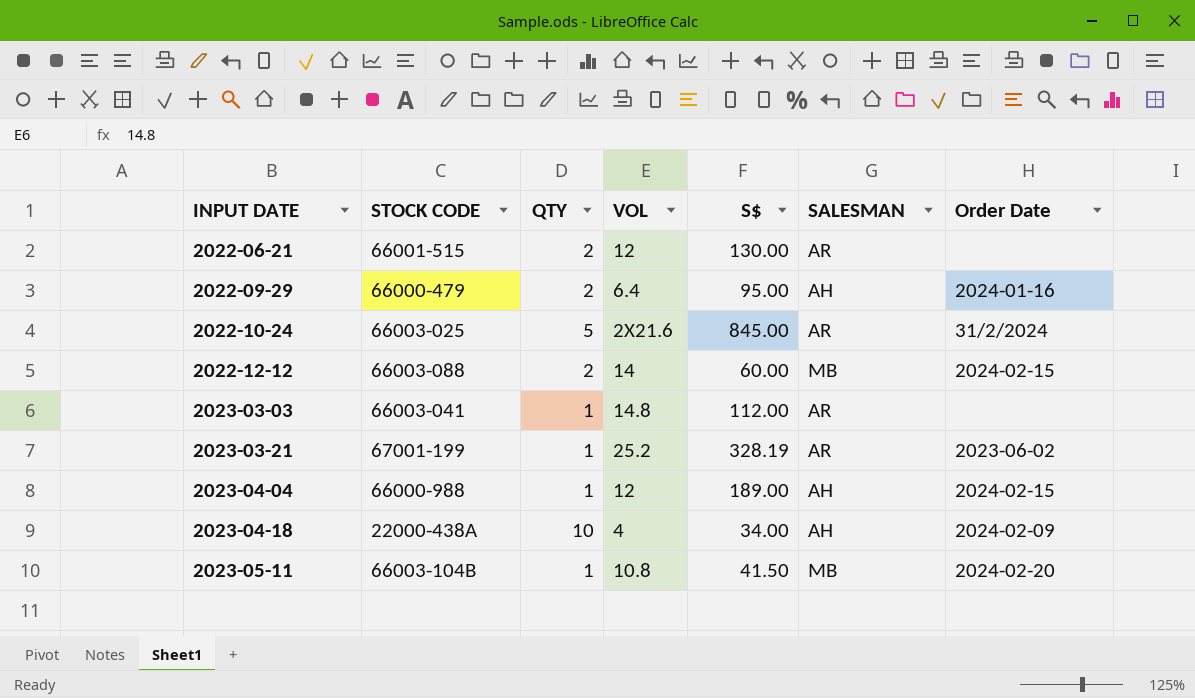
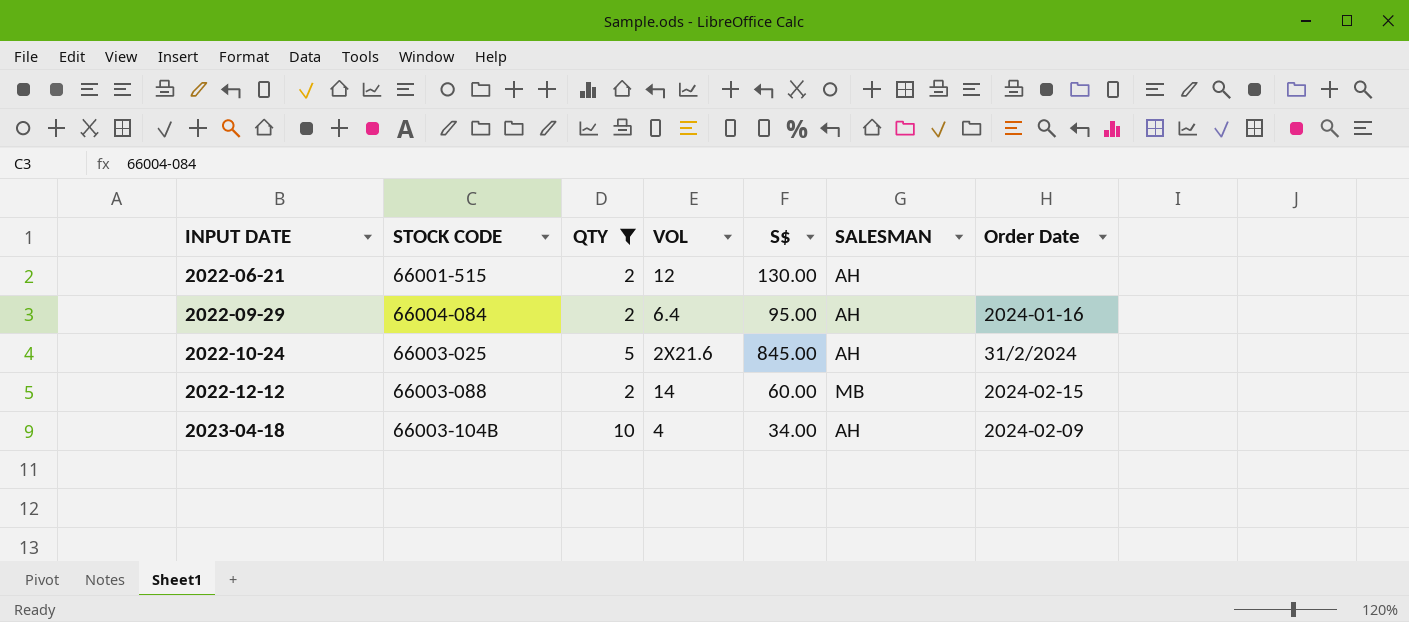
filter: none -> QTY != 1
2022-06-21 | SALESMAN: AR -> AH
2022-09-29 | STOCK CODE: 66000-479 -> 66004-084
2022-10-24 | SALESMAN: AR -> AH
2023-04-18 | STOCK CODE: 22000-438A -> 66003-104B

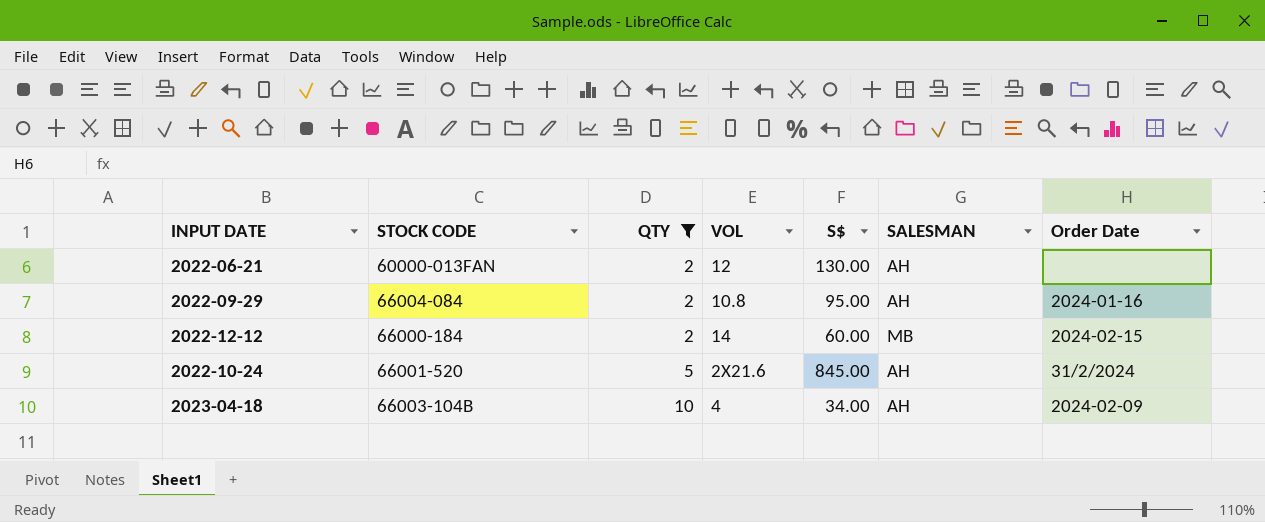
row order: INPUT DATE ascending -> QTY ascending
2022-06-21 | STOCK CODE: 66001-515 -> 60000-013FAN
2022-09-29 | VOL: 6.4 -> 10.8
2022-12-12 | STOCK CODE: 66003-088 -> 66000-184
2022-10-24 | STOCK CODE: 66003-025 -> 66001-520

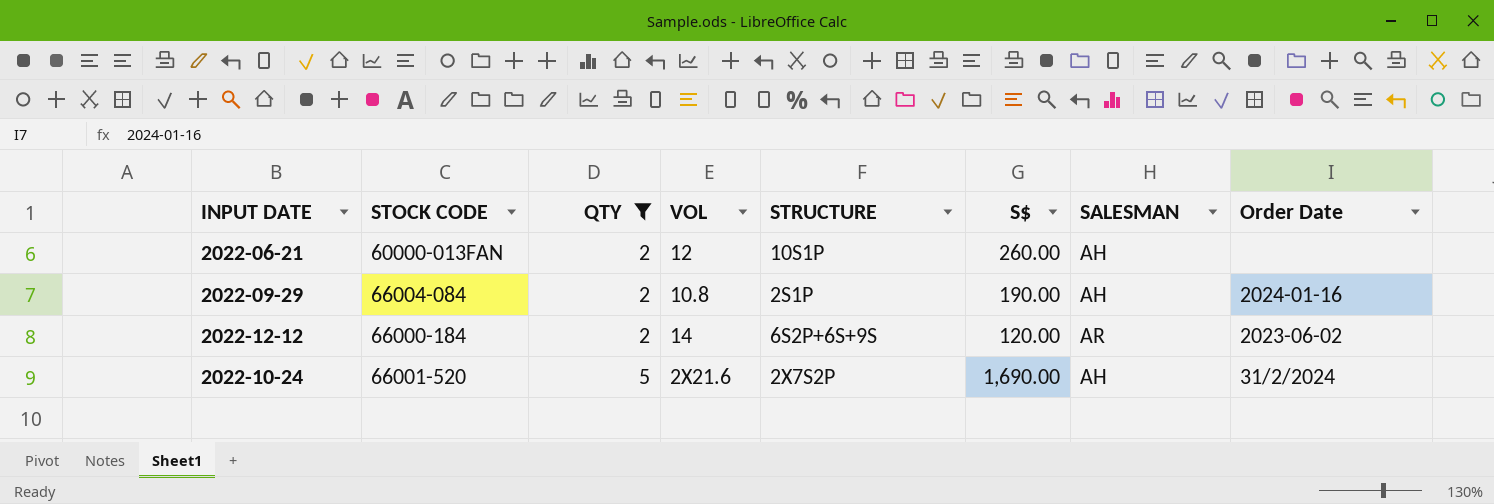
column STRUCTURE | position: none -> 5
row 2023-04-18: 66003-104B | 10 | 4 | 34.00 | AH | 2024-02-09 -> none
2022-06-21 | S$: 130.00 -> 260.00
2022-09-29 | S$: 95.00 -> 190.00
2022-12-12 | S$: 60.00 -> 120.00
2022-12-12 | SALESMAN: MB -> AR
2022-12-12 | Order Date: 2024-02-15 -> 2023-06-02
2022-10-24 | S$: 845.00 -> 1,690.00

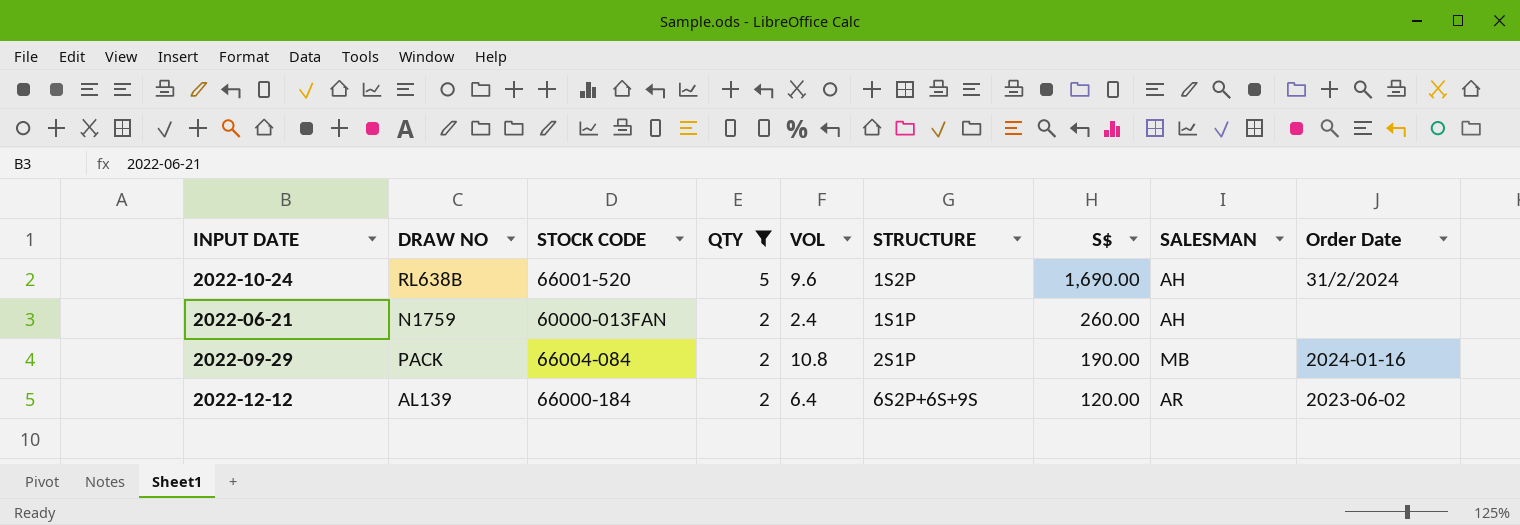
row order: QTY ascending -> QTY descending
column DRAW NO | position: none -> 2
2022-10-24 | VOL: 2X21.6 -> 9.6
2022-10-24 | STRUCTURE: 2X7S2P -> 1S2P
2022-06-21 | VOL: 12 -> 2.4
2022-06-21 | STRUCTURE: 10S1P -> 1S1P
2022-09-29 | SALESMAN: AH -> MB
2022-12-12 | VOL: 14 -> 6.4

